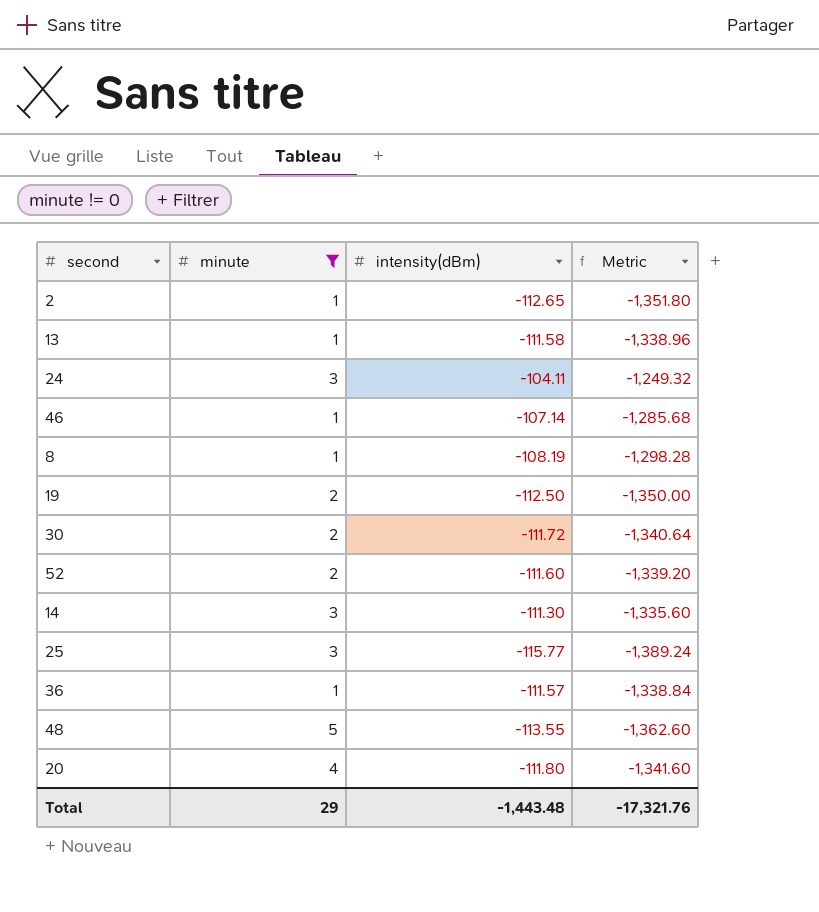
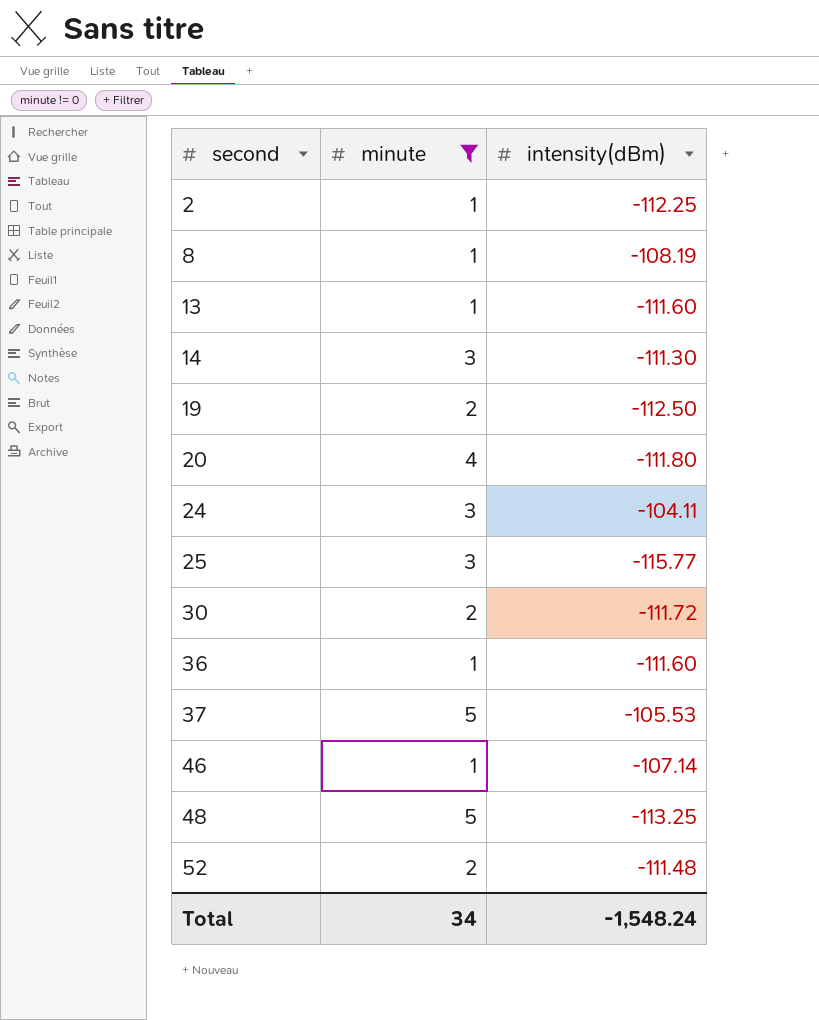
row order: none -> second ascending
column Metric | formula: [intensity(dBm)] * 12 -> none
2 | intensity(dBm): -112.65 -> -112.25
13 | intensity(dBm): -111.58 -> -111.60
36 | intensity(dBm): -111.57 -> -111.60
row 37: none -> 5 | -105.53
48 | intensity(dBm): -113.55 -> -113.25
52 | intensity(dBm): -111.60 -> -111.48
Total | minute: 29 -> 34
Total | intensity(dBm): -1,443.48 -> -1,548.24

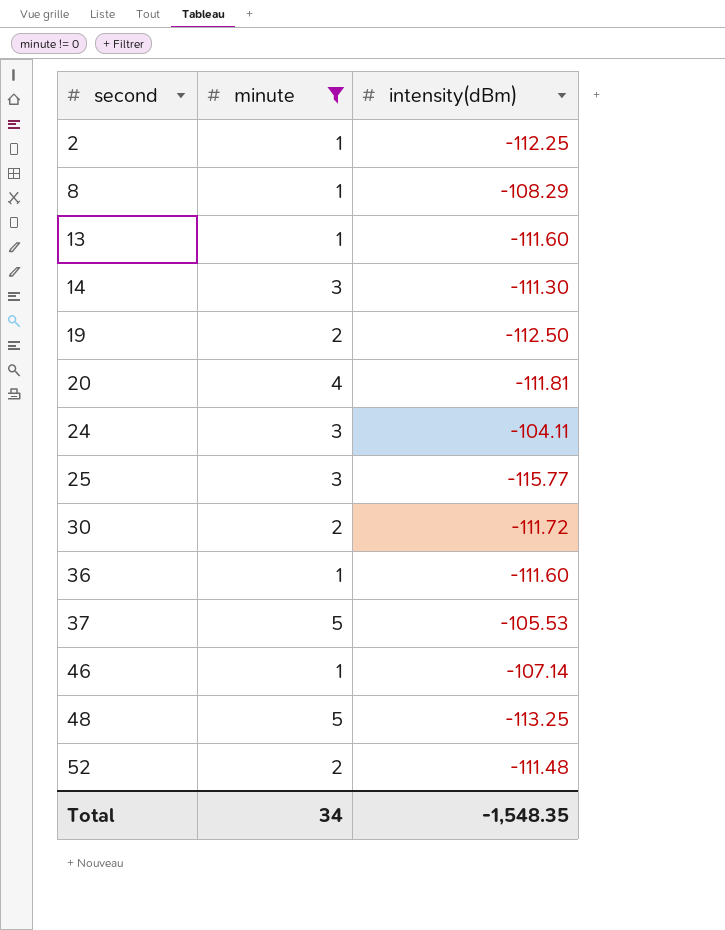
8 | intensity(dBm): -108.19 -> -108.29
20 | intensity(dBm): -111.80 -> -111.81
Total | intensity(dBm): -1,548.24 -> -1,548.35

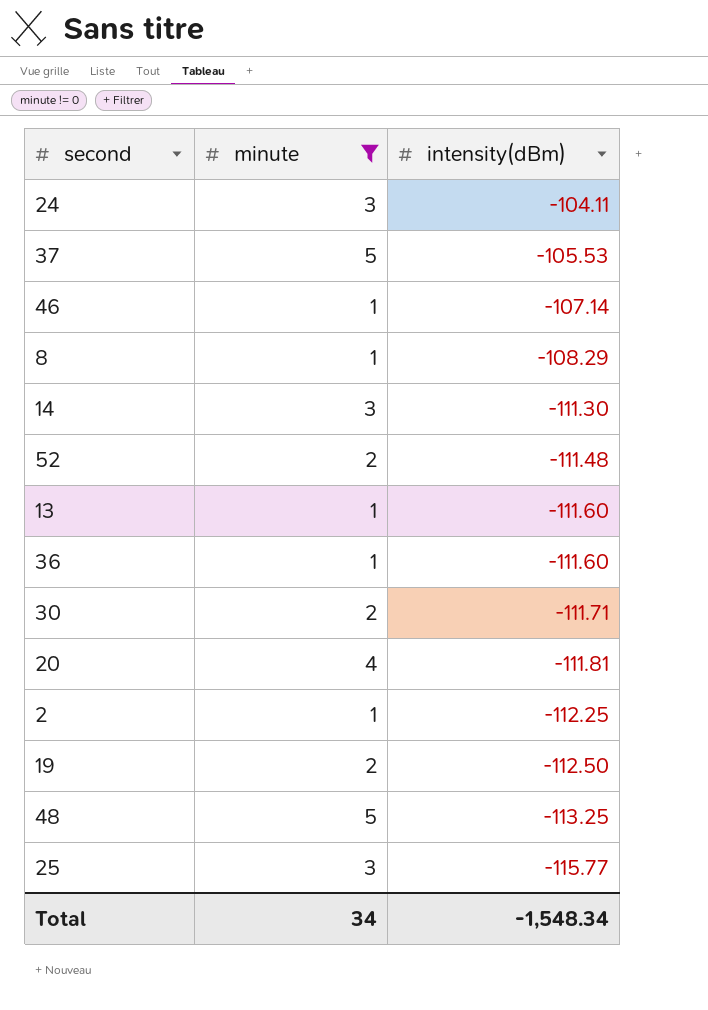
row order: second ascending -> intensity(dBm) descending
30 | intensity(dBm): -111.72 -> -111.71
Total | intensity(dBm): -1,548.35 -> -1,548.34

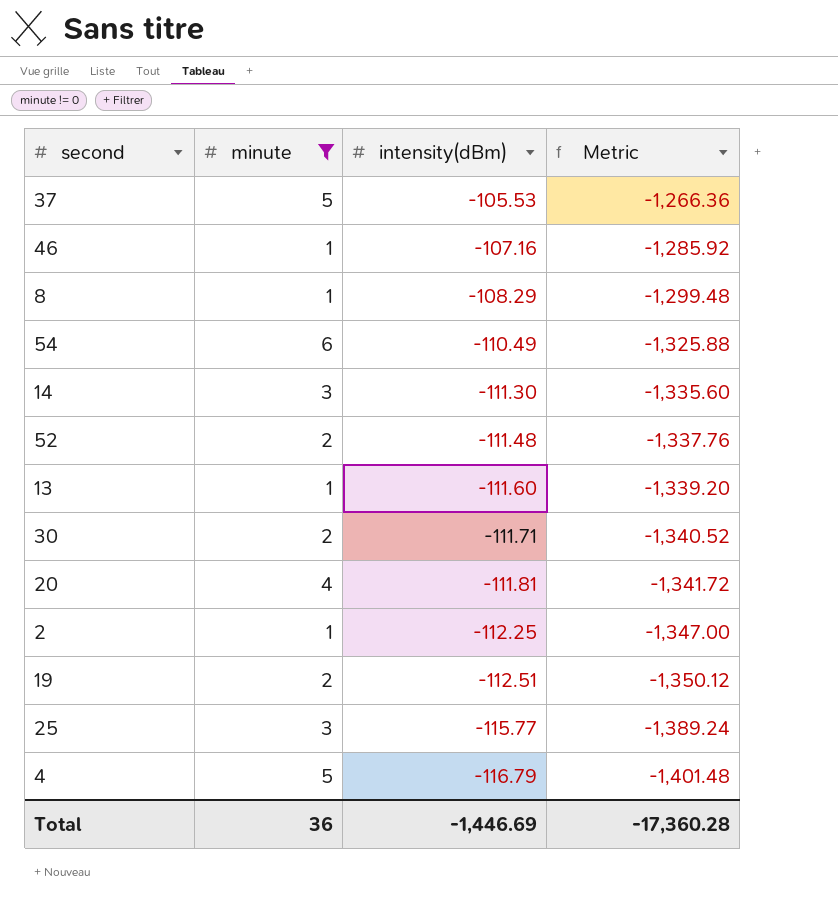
column Metric | formula: none -> [intensity(dBm)] * 12
row 24: 3 | -104.11 -> none
row 36: 1 | -111.60 -> none
row 48: 5 | -113.25 -> none
46 | intensity(dBm): -107.14 -> -107.16
row 54: none -> 6 | -110.49 | -1,325.88
19 | intensity(dBm): -112.50 -> -112.51
row 4: none -> 5 | -116.79 | -1,401.48
Total | minute: 34 -> 36
Total | intensity(dBm): -1,548.34 -> -1,446.69

